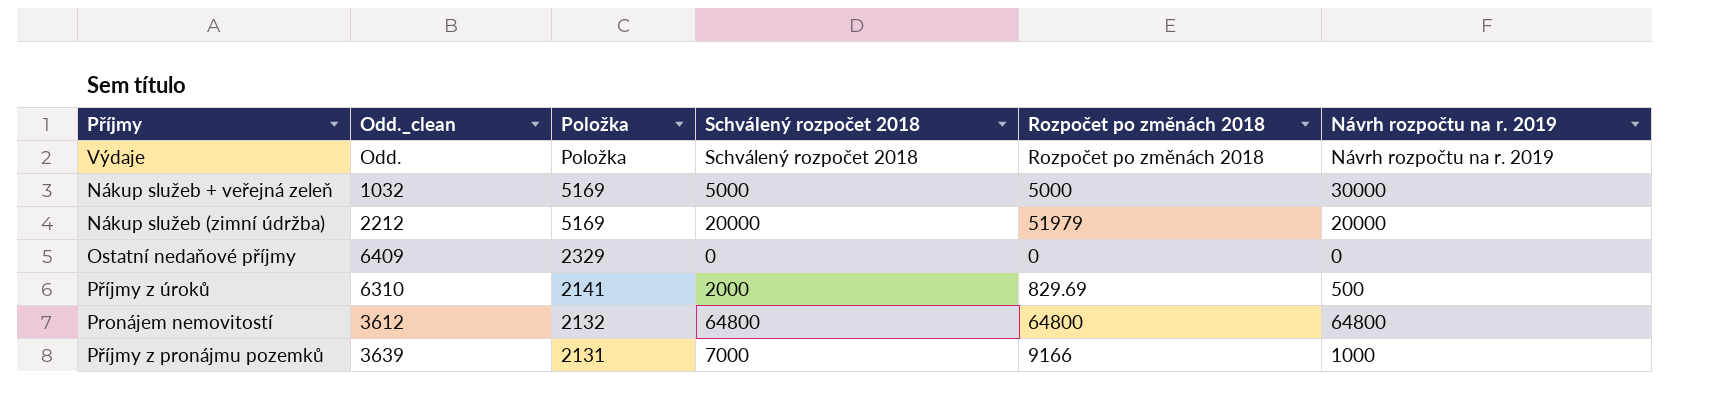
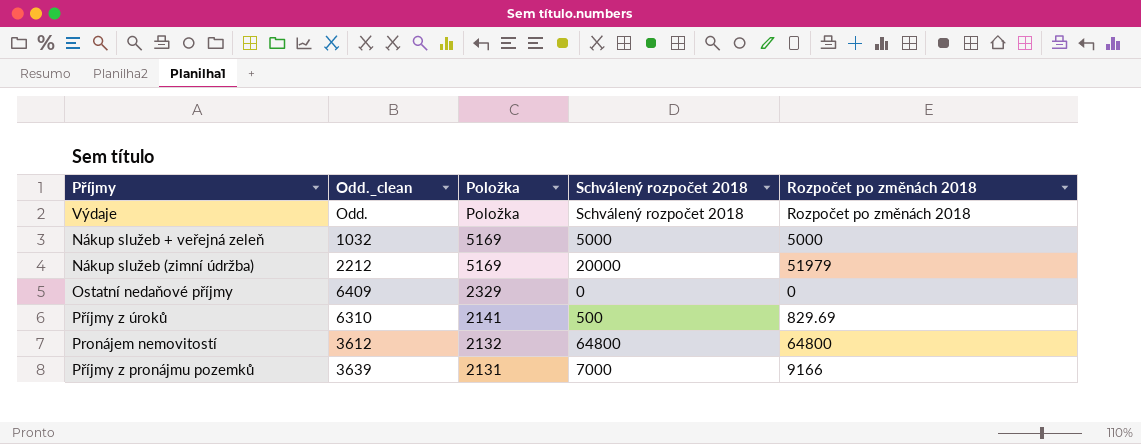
column Návrh rozpočtu na r. 2019 | position: 6 -> none
Příjmy z úroků | Schválený rozpočet 2018: 2000 -> 500

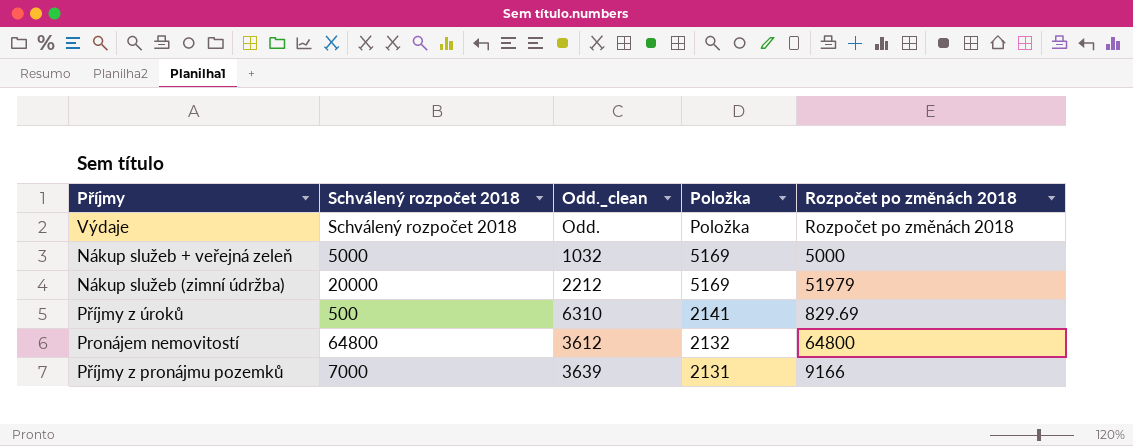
column Schválený rozpočet 2018 | position: 4 -> 2
row Ostatní nedaňové příjmy: 6409 | 2329 | 0 | 0 -> none

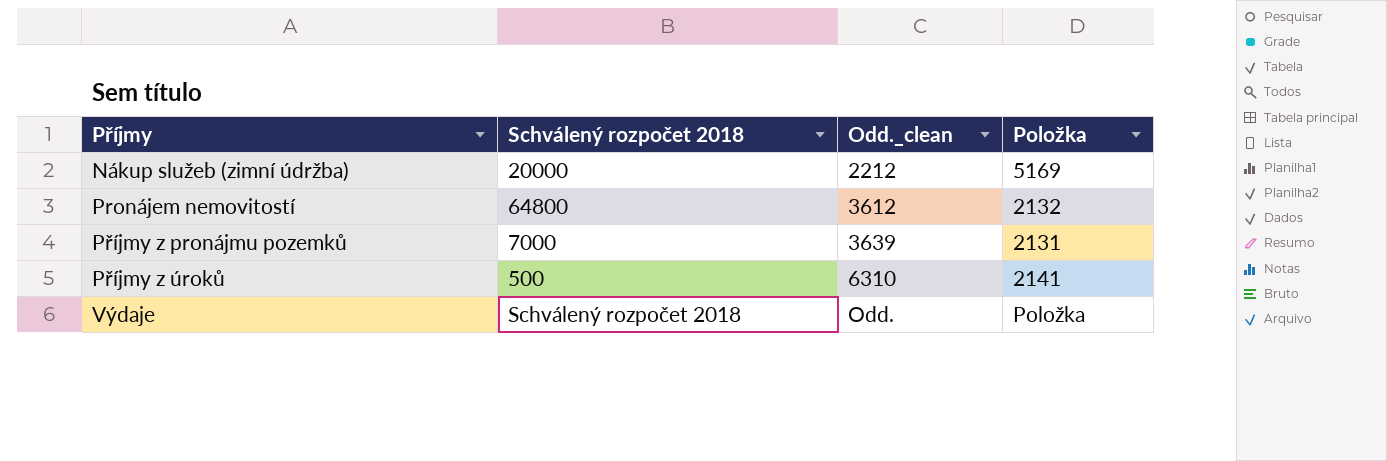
row order: Položka descending -> Odd._clean ascending
column Rozpočet po změnách 2018 | position: 5 -> none
row Nákup služeb + veřejná zeleň: 5000 | 1032 | 5169 | 5000 -> none

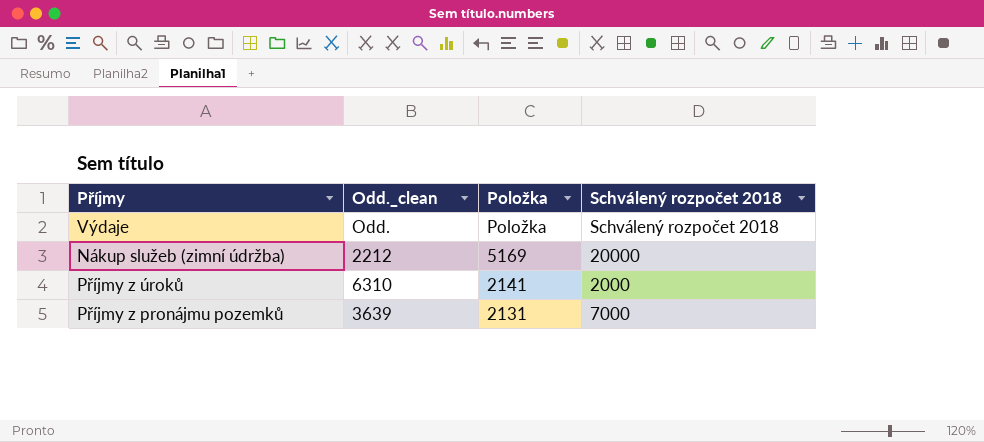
row order: Odd._clean ascending -> Položka descending
column Schválený rozpočet 2018 | position: 2 -> 4
row Pronájem nemovitostí: 64800 | 3612 | 2132 -> none
Příjmy z úroků | Schválený rozpočet 2018: 500 -> 2000

